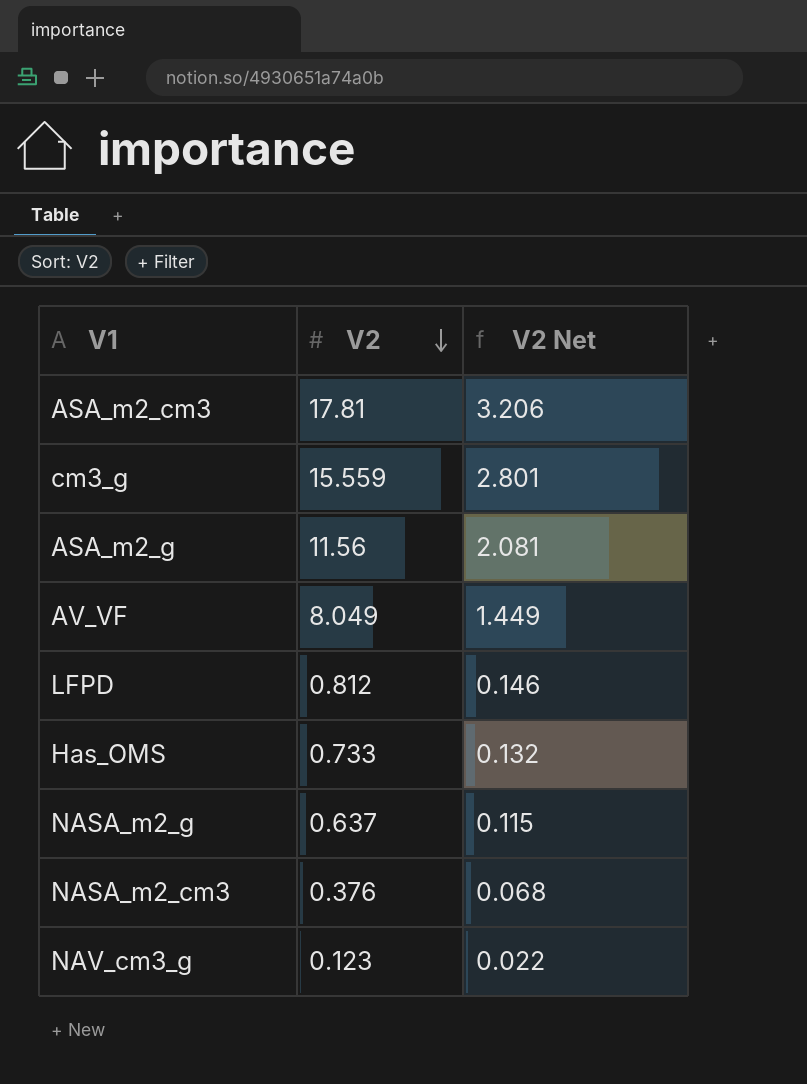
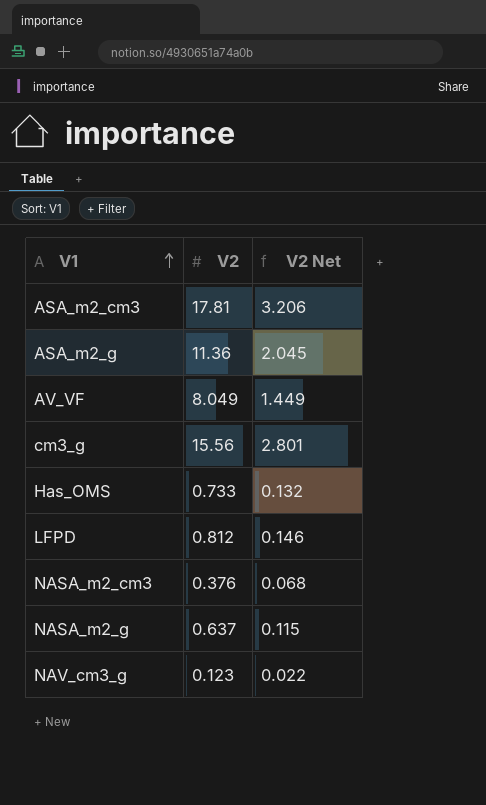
row order: V2 descending -> V1 ascending
ASA_m2_g | V2: 11.56 -> 11.36
ASA_m2_g | V2 Net: 2.081 -> 2.045
cm3_g | V2: 15.559 -> 15.56

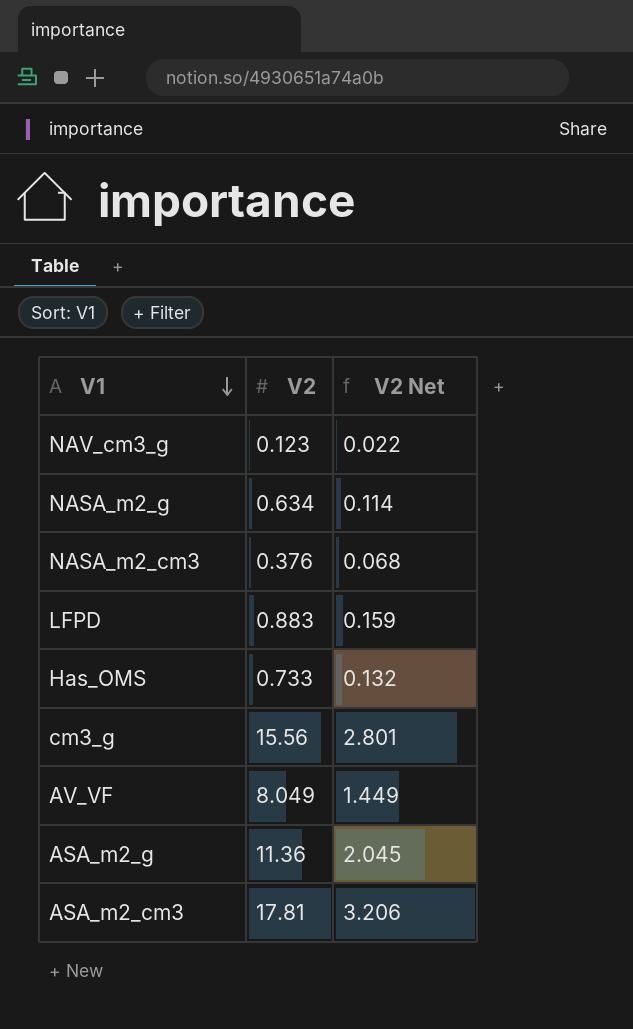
row order: V1 ascending -> V1 descending
NASA_m2_g | V2: 0.637 -> 0.634
NASA_m2_g | V2 Net: 0.115 -> 0.114
LFPD | V2: 0.812 -> 0.883
LFPD | V2 Net: 0.146 -> 0.159

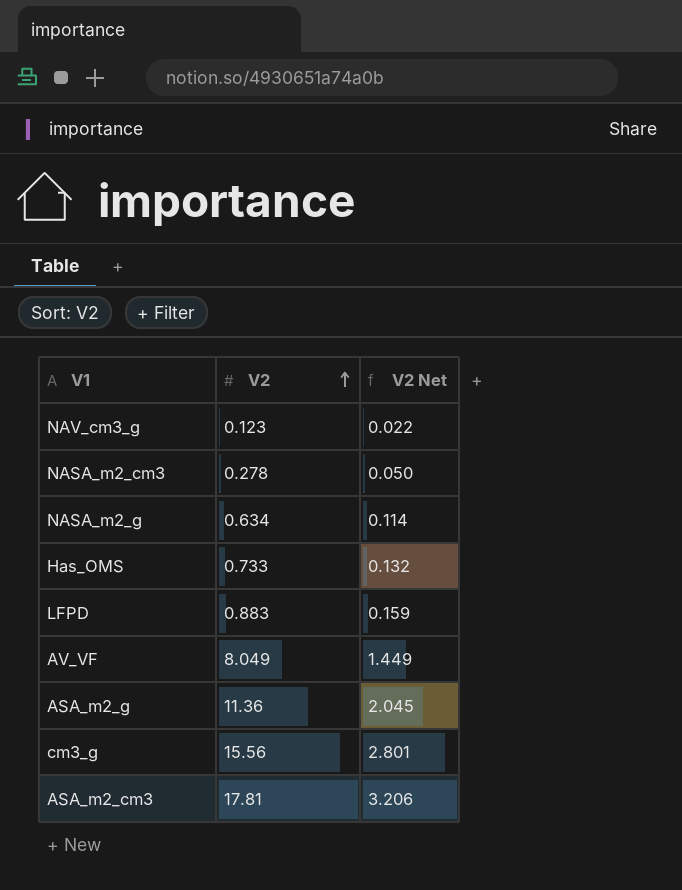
row order: V1 descending -> V2 ascending
NASA_m2_cm3 | V2: 0.376 -> 0.278
NASA_m2_cm3 | V2 Net: 0.068 -> 0.050

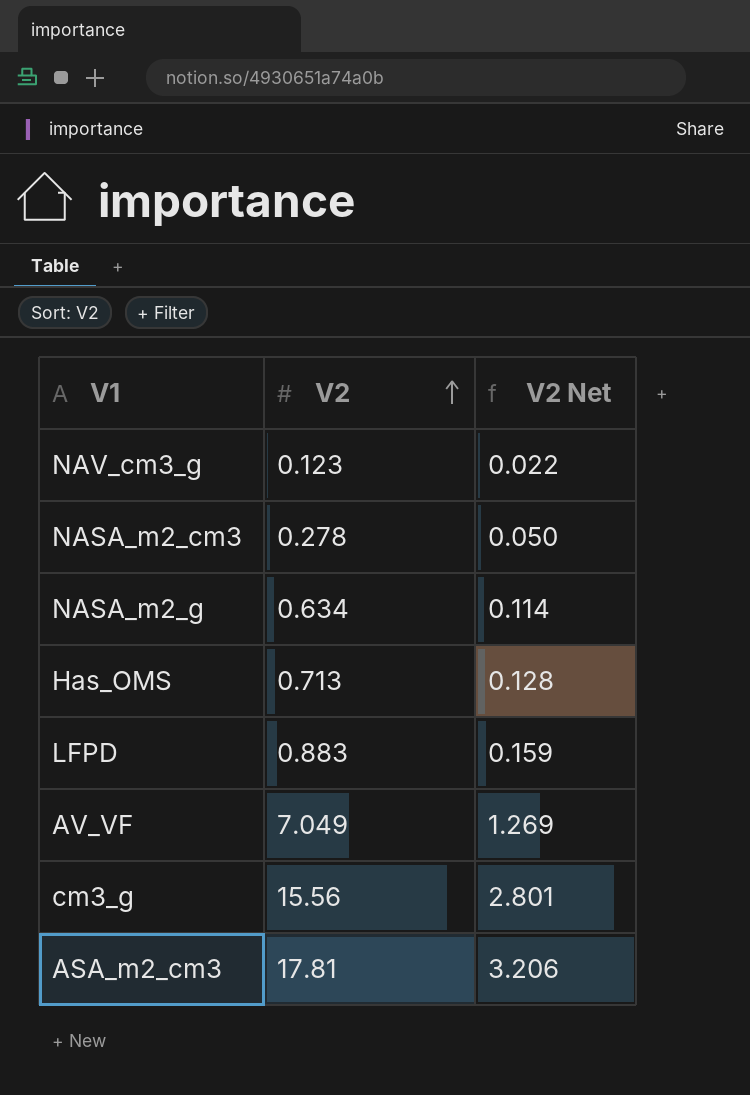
row ASA_m2_g: 11.36 | 2.045 -> none
Has_OMS | V2: 0.733 -> 0.713
Has_OMS | V2 Net: 0.132 -> 0.128
AV_VF | V2: 8.049 -> 7.049
AV_VF | V2 Net: 1.449 -> 1.269

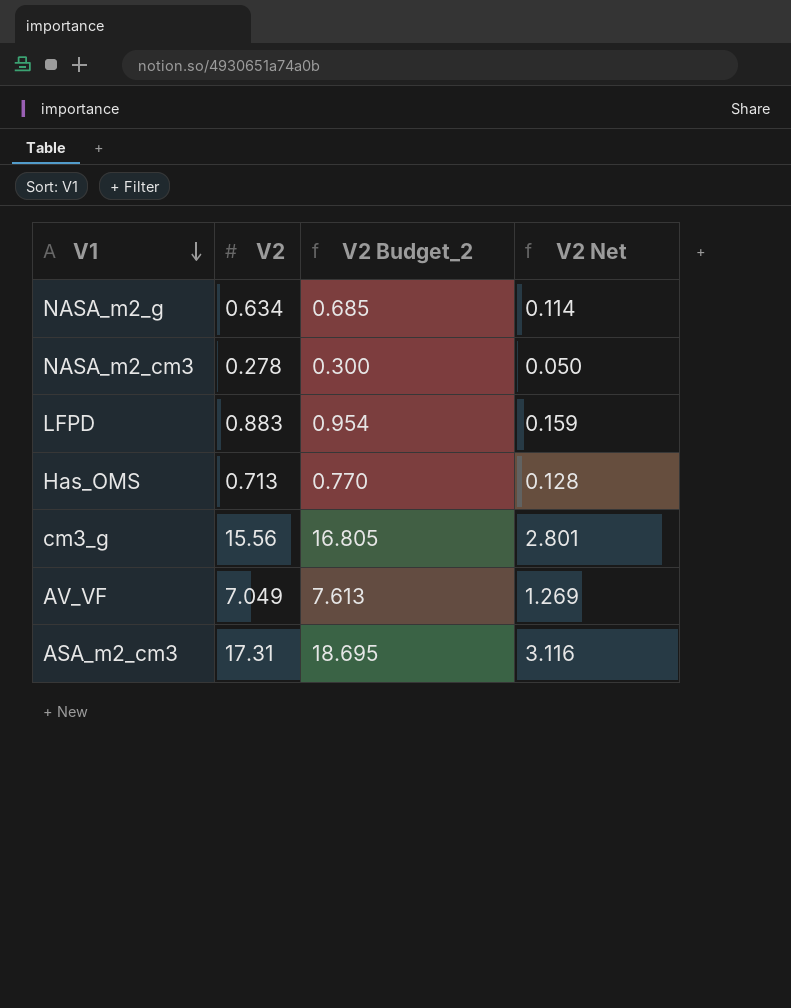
row order: V2 ascending -> V1 descending
column V2 Budget_2 | formula: none -> [V2] * 1.08
row NAV_cm3_g: 0.123 | 0.022 -> none
ASA_m2_cm3 | V2: 17.81 -> 17.31
ASA_m2_cm3 | V2 Net: 3.206 -> 3.116

